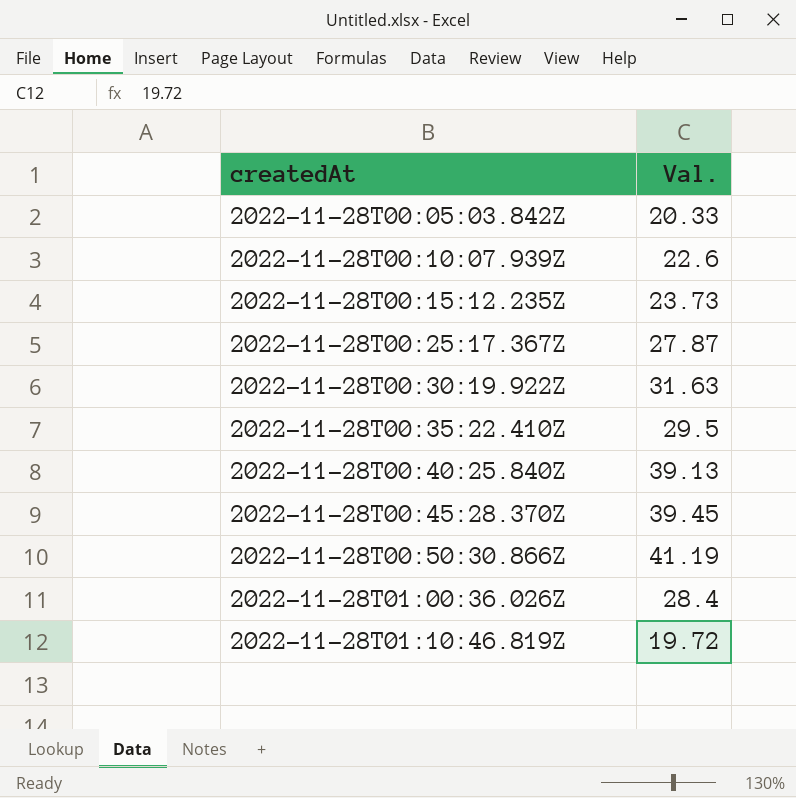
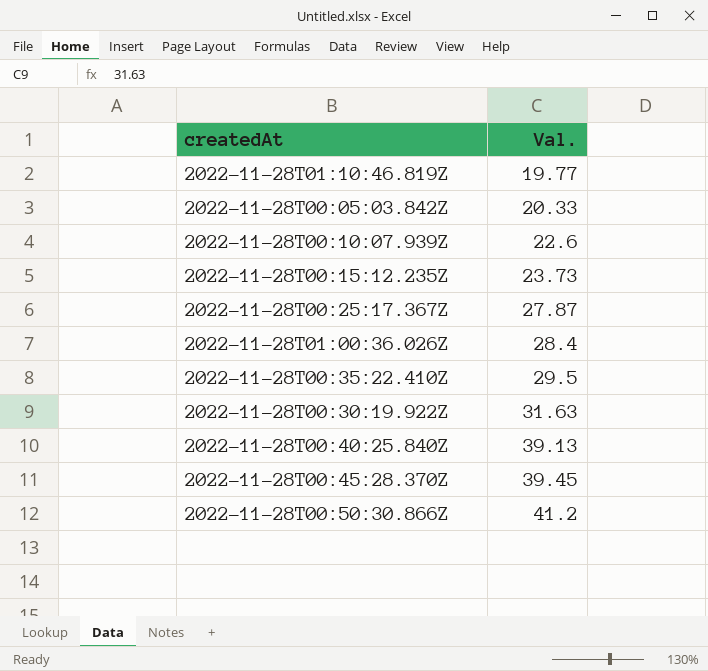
row order: createdAt ascending -> Val. ascending
2022-11-28T01:10:46.819Z | Val.: 19.72 -> 19.77
2022-11-28T00:50:30.866Z | Val.: 41.19 -> 41.2

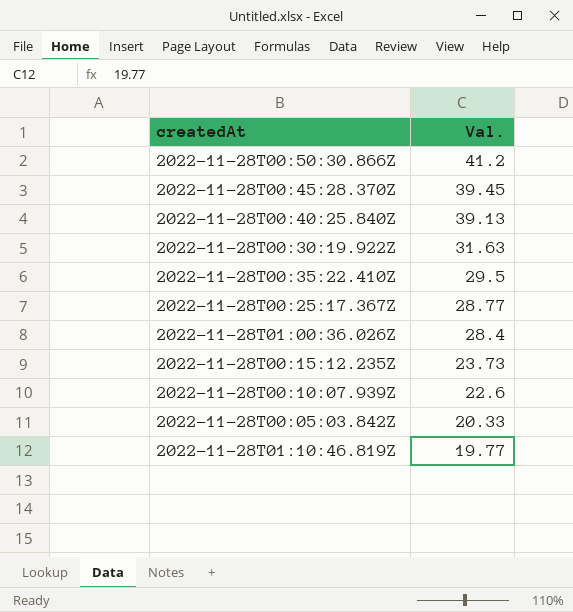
row order: Val. ascending -> Val. descending
2022-11-28T00:25:17.367Z | Val.: 27.87 -> 28.77

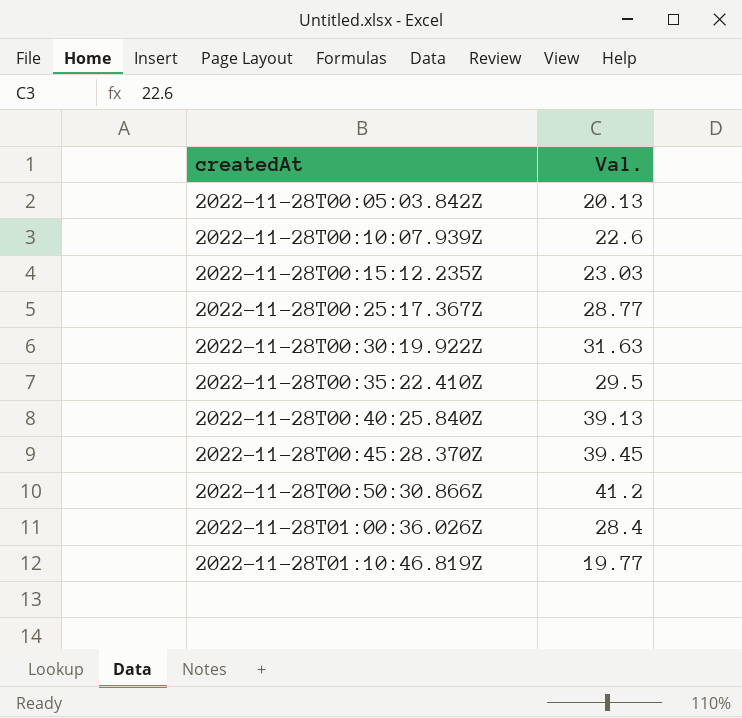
row order: Val. descending -> createdAt ascending
2022-11-28T00:05:03.842Z | Val.: 20.33 -> 20.13
2022-11-28T00:15:12.235Z | Val.: 23.73 -> 23.03

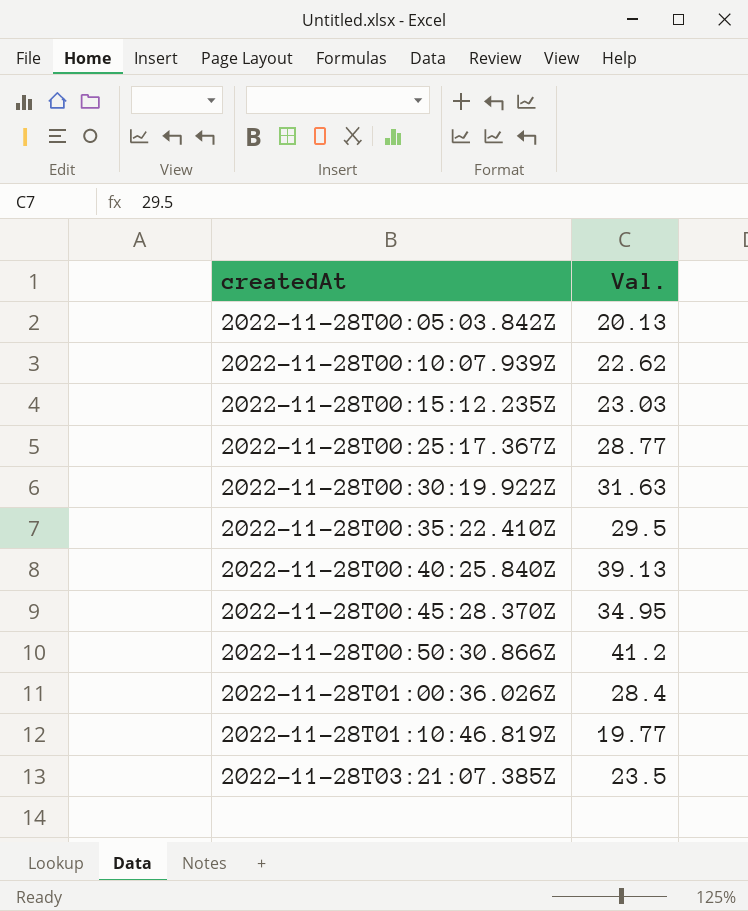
2022-11-28T00:10:07.939Z | Val.: 22.6 -> 22.62
2022-11-28T00:45:28.370Z | Val.: 39.45 -> 34.95
row 2022-11-28T03:21:07.385Z: none -> 23.5

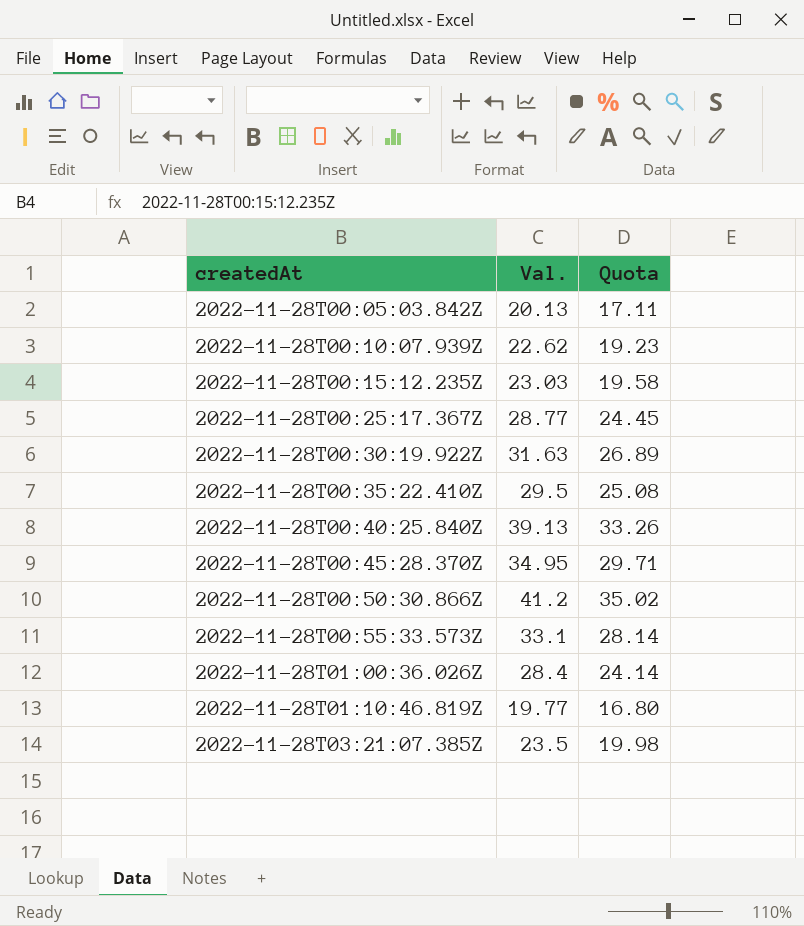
column Quota | formula: none -> [Val.] * 0.85
row 2022-11-28T00:55:33.573Z: none -> 33.1 | 28.14

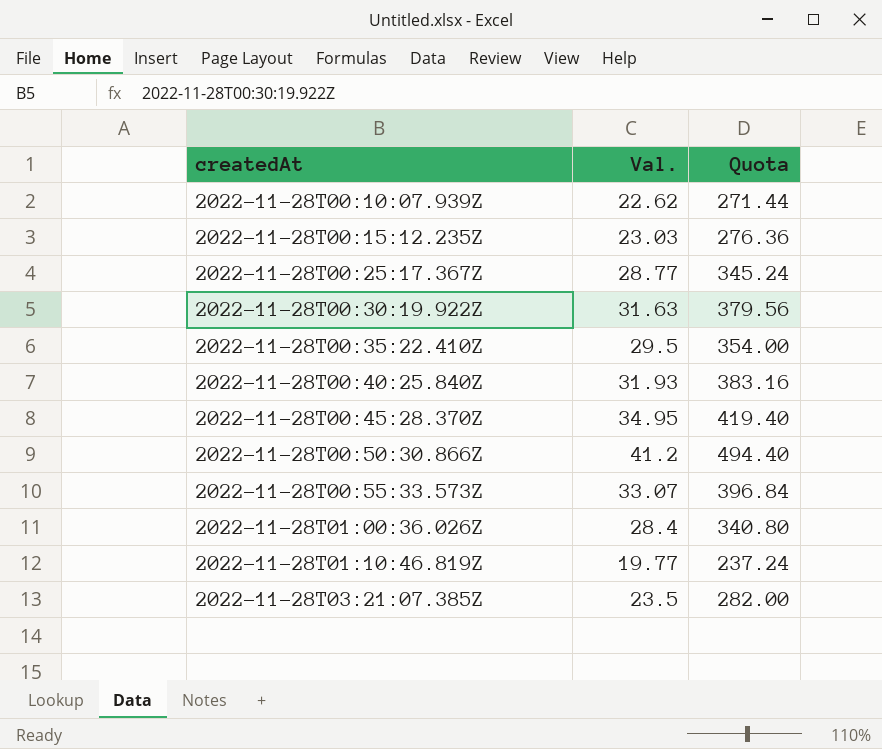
column Quota | formula: [Val.] * 0.85 -> [Val.] * 12
row 2022-11-28T00:05:03.842Z: 20.13 | 17.11 -> none
2022-11-28T00:40:25.840Z | Val.: 39.13 -> 31.93
2022-11-28T00:55:33.573Z | Val.: 33.1 -> 33.07

